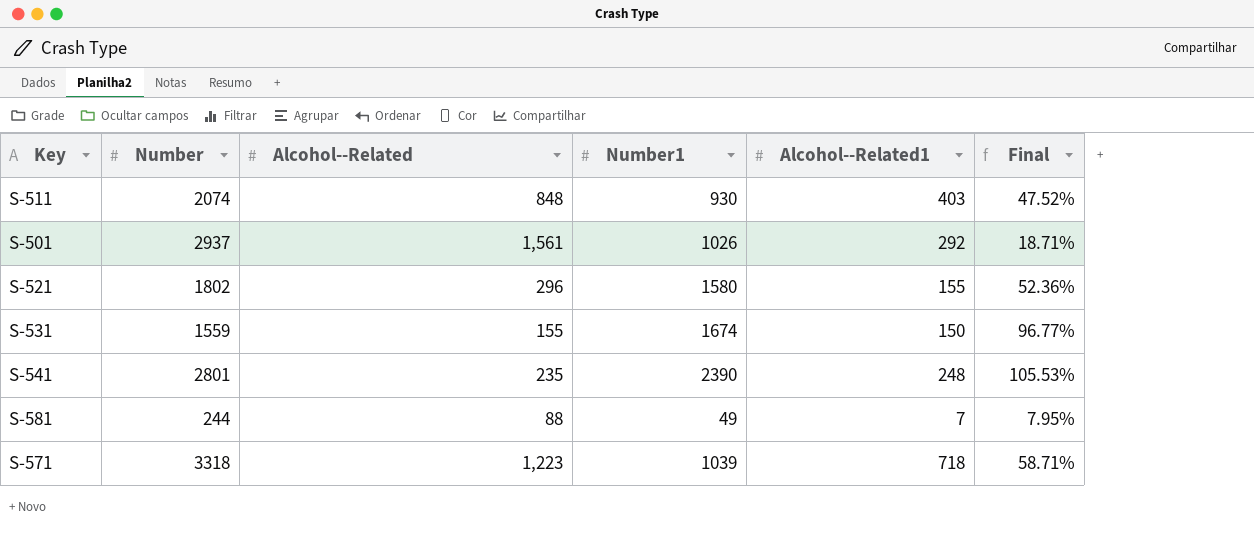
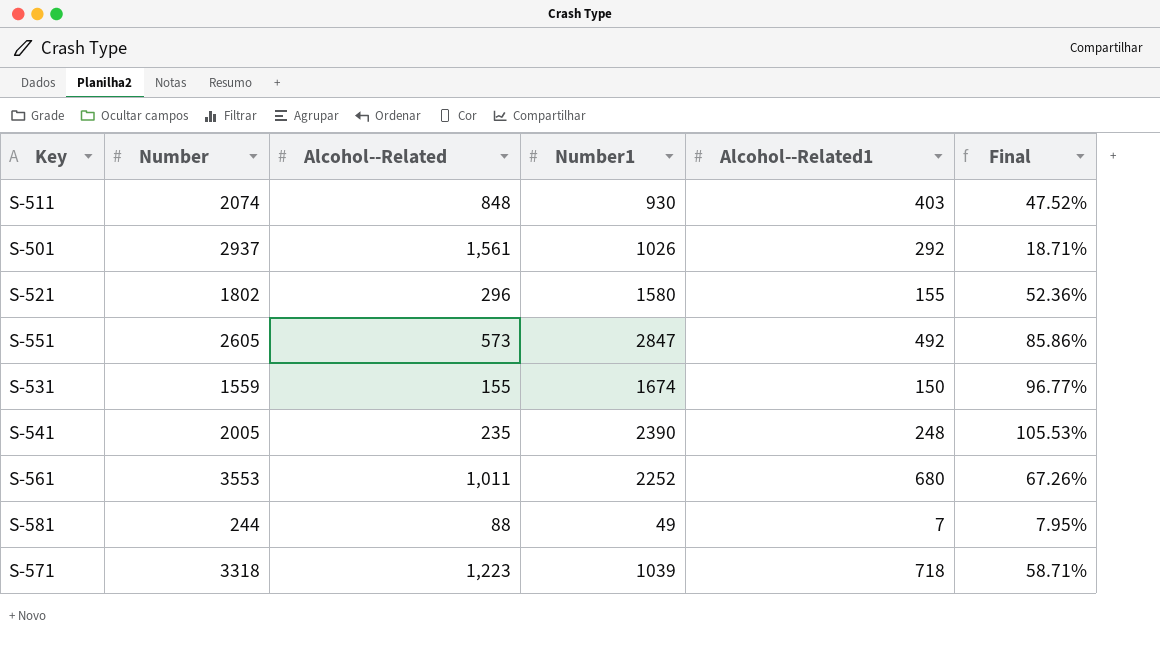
row S-551: none -> 2605 | 573 | 2847 | 492 | 85.86%
S-541 | Number: 2801 -> 2005
row S-561: none -> 3553 | 1,011 | 2252 | 680 | 67.26%

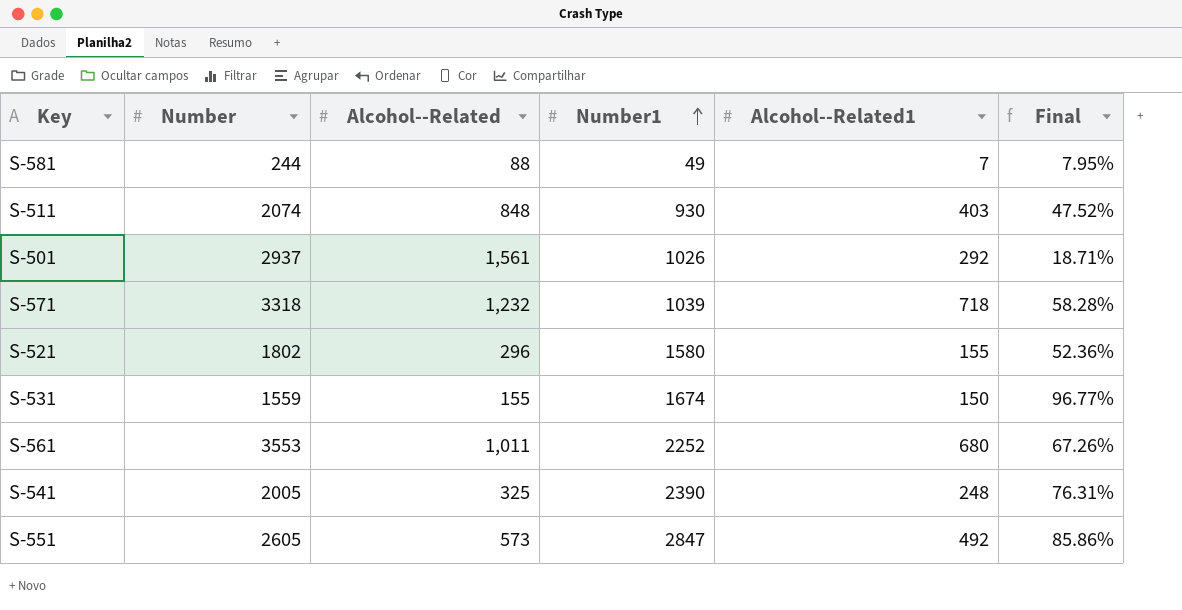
row order: none -> Number1 ascending
S-571 | Alcohol--Related: 1,223 -> 1,232
S-571 | Final: 58.71% -> 58.28%
S-541 | Alcohol--Related: 235 -> 325
S-541 | Final: 105.53% -> 76.31%

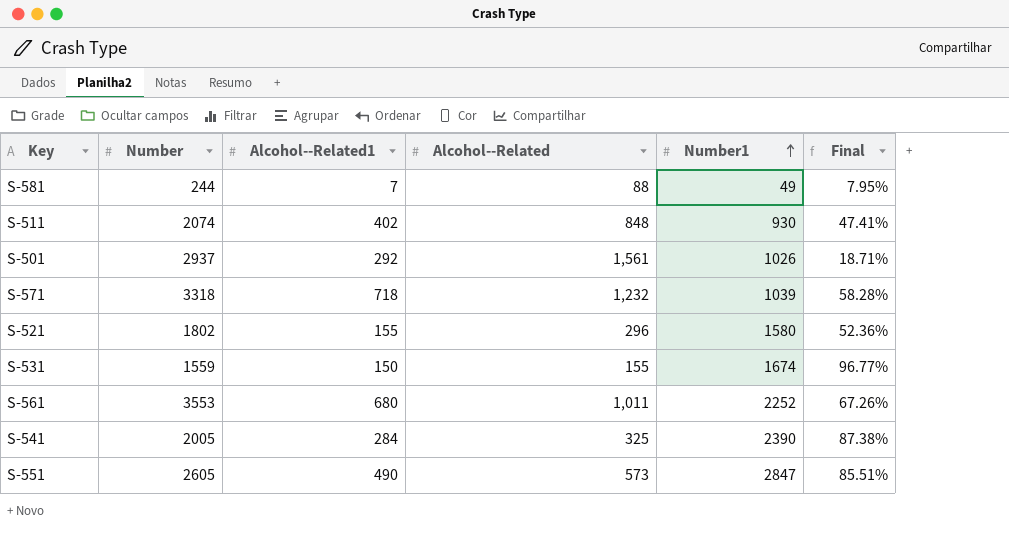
column Alcohol--Related1 | position: 5 -> 3
S-511 | Alcohol--Related1: 403 -> 402
S-511 | Final: 47.52% -> 47.41%
S-541 | Alcohol--Related1: 248 -> 284
S-541 | Final: 76.31% -> 87.38%
S-551 | Alcohol--Related1: 492 -> 490
S-551 | Final: 85.86% -> 85.51%

